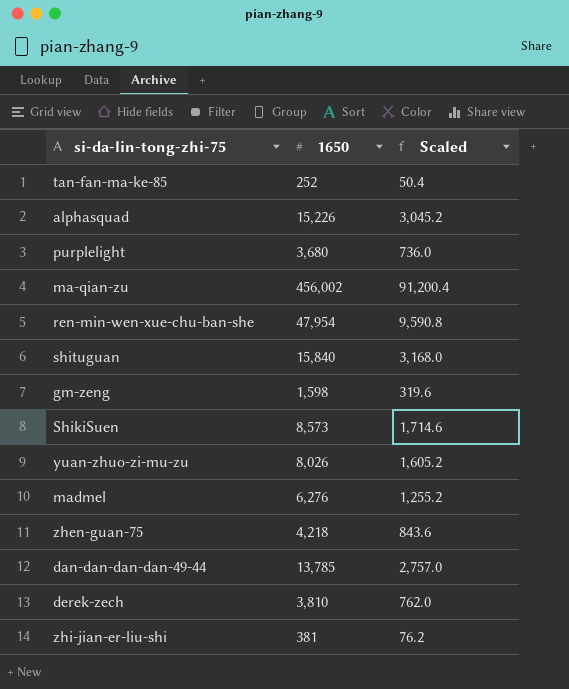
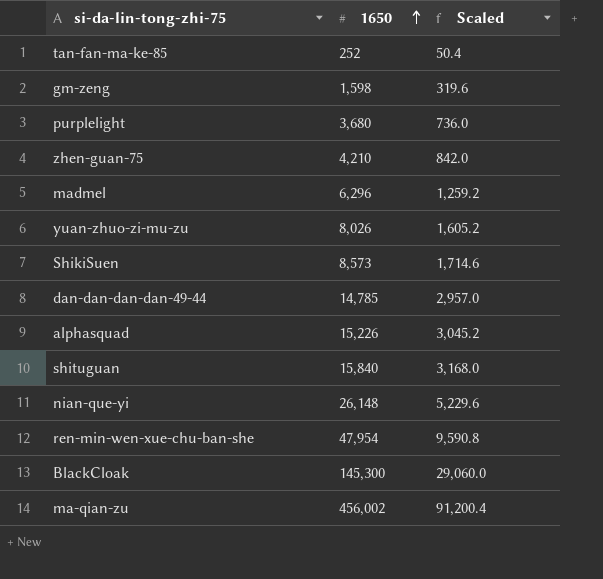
row order: none -> 1650 ascending
row derek-zech: 3,810 | 762.0 -> none
row zhi-jian-er-liu-shi: 381 | 76.2 -> none
zhen-guan-75 | 1650: 4,218 -> 4,210
zhen-guan-75 | Scaled: 843.6 -> 842.0
madmel | 1650: 6,276 -> 6,296
madmel | Scaled: 1,255.2 -> 1,259.2
dan-dan-dan-dan-49-44 | 1650: 13,785 -> 14,785
dan-dan-dan-dan-49-44 | Scaled: 2,757.0 -> 2,957.0
row nian-que-yi: none -> 26,148 | 5,229.6
row BlackCloak: none -> 145,300 | 29,060.0

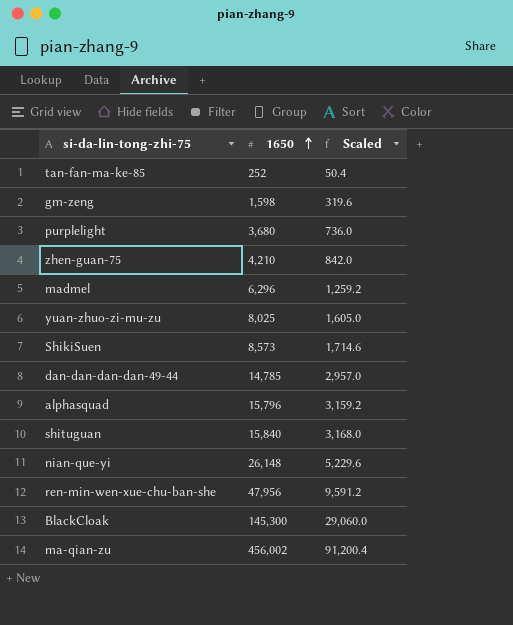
yuan-zhuo-zi-mu-zu | 1650: 8,026 -> 8,025
yuan-zhuo-zi-mu-zu | Scaled: 1,605.2 -> 1,605.0
alphasquad | 1650: 15,226 -> 15,796
alphasquad | Scaled: 3,045.2 -> 3,159.2
ren-min-wen-xue-chu-ban-she | 1650: 47,954 -> 47,956
ren-min-wen-xue-chu-ban-she | Scaled: 9,590.8 -> 9,591.2

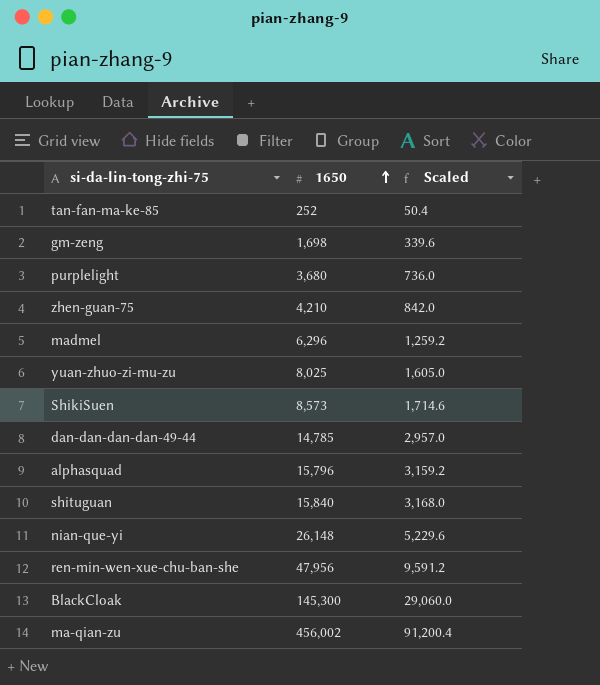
gm-zeng | 1650: 1,598 -> 1,698
gm-zeng | Scaled: 319.6 -> 339.6

